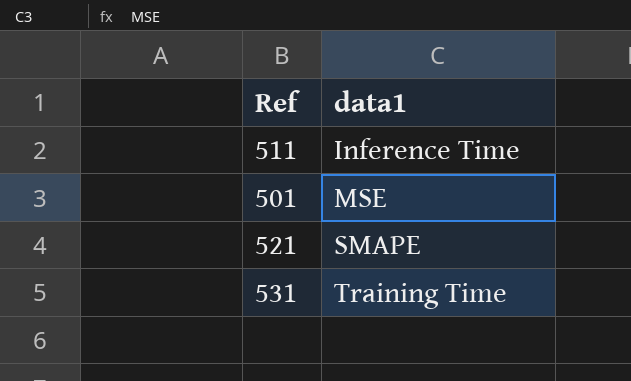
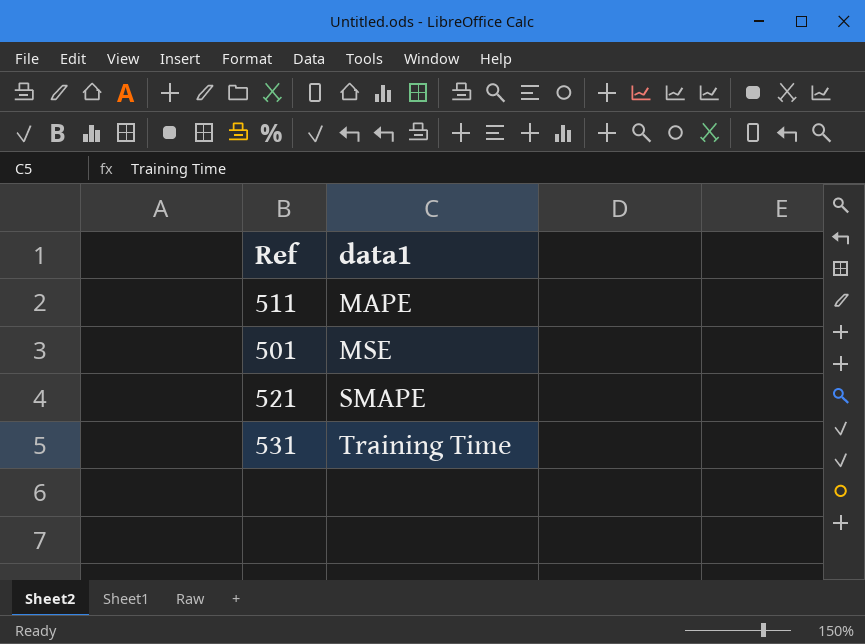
511 | data1: Inference Time -> MAPE

